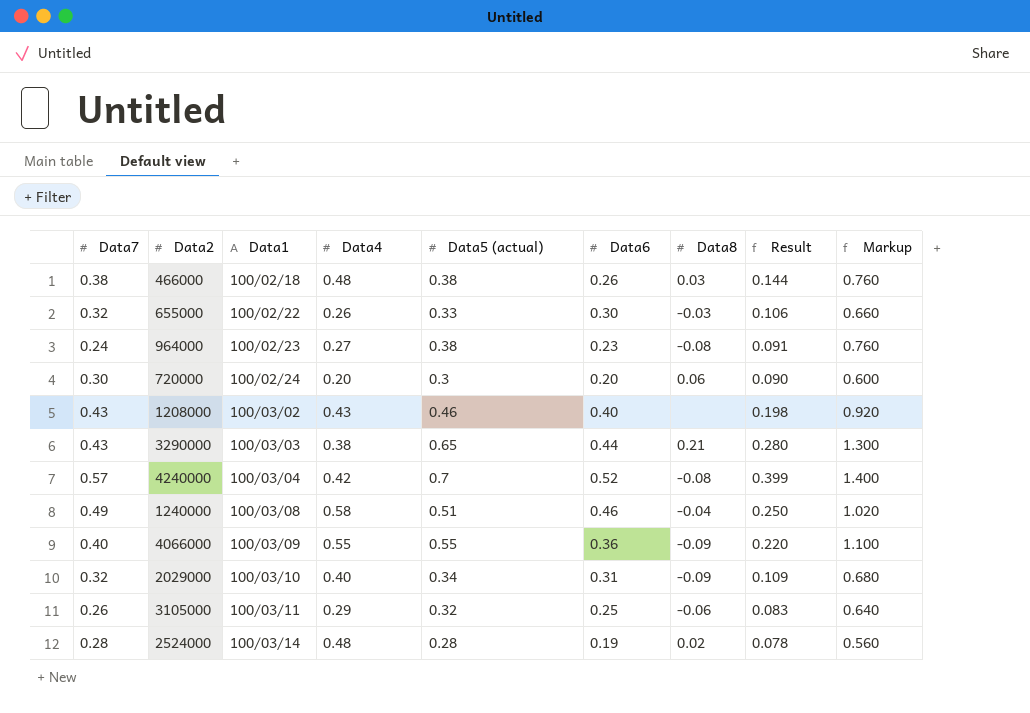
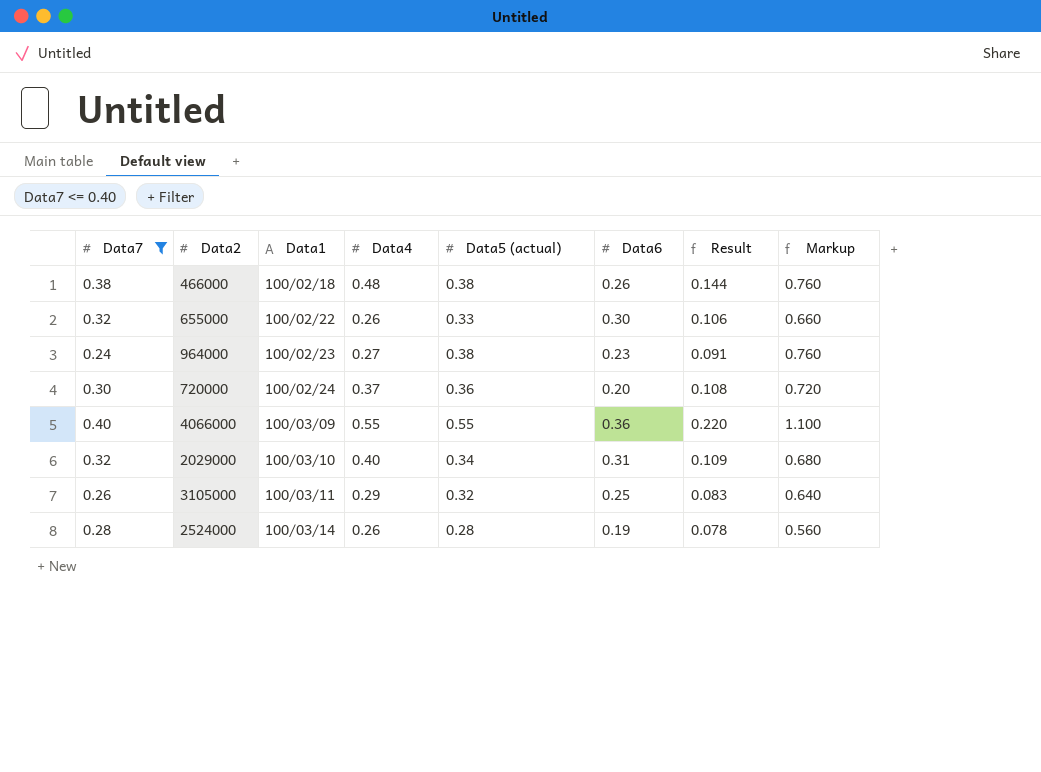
filter: none -> Data7 <= 0.40
column Data8 | position: 7 -> none
720000 | Data4: 0.20 -> 0.37
720000 | Data5 (actual): 0.3 -> 0.36
720000 | Result: 0.090 -> 0.108
720000 | Markup: 0.600 -> 0.720
2524000 | Data4: 0.48 -> 0.26

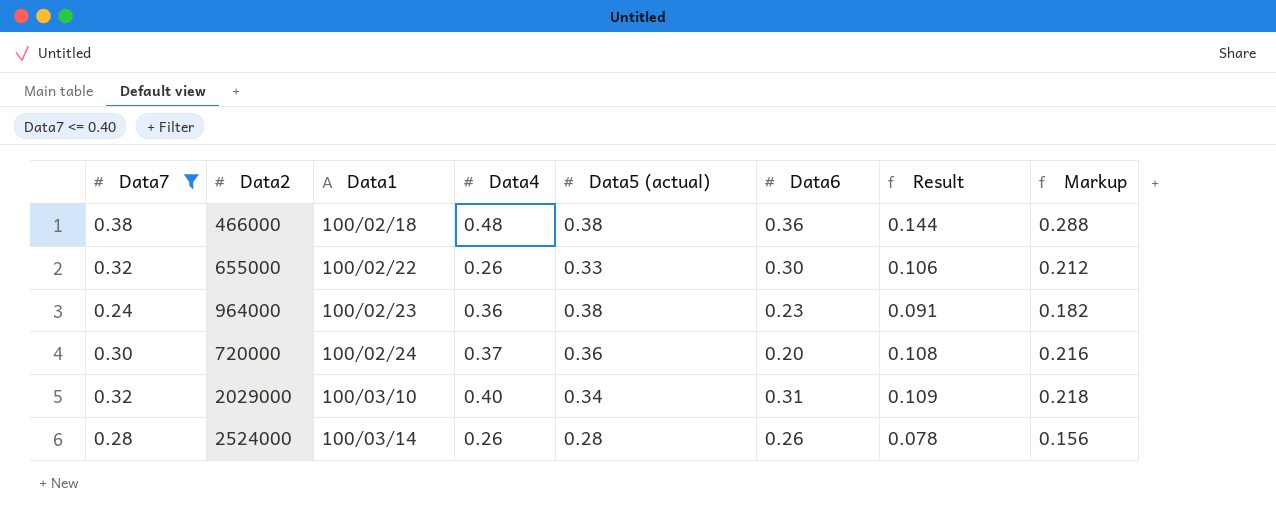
column Markup | formula: [Data5 (actual)] * 2 -> [Result] * 2
row 4066000: 0.40 | 100/03/09 | 0.55 | 0.55 | 0.36 | 0.220 | 1.100 -> none
row 3105000: 0.26 | 100/03/11 | 0.29 | 0.32 | 0.25 | 0.083 | 0.640 -> none
466000 | Data6: 0.26 -> 0.36
964000 | Data4: 0.27 -> 0.36
2524000 | Data6: 0.19 -> 0.26

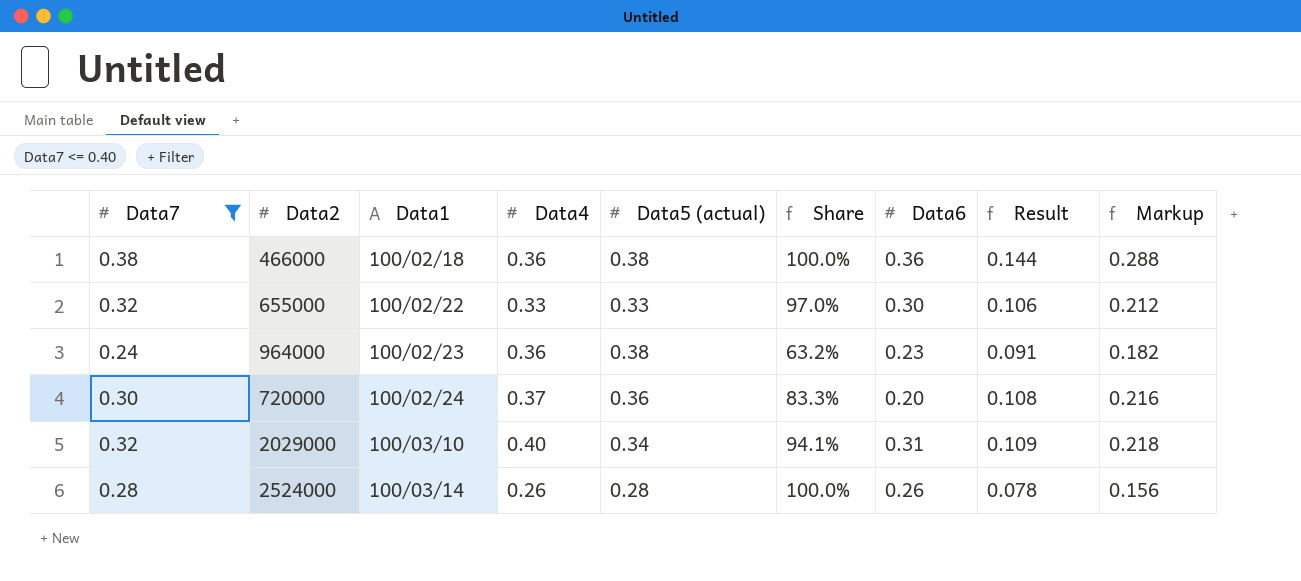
column Share | formula: none -> [Data7] / [Data5 (actual)]
466000 | Data4: 0.48 -> 0.36
655000 | Data4: 0.26 -> 0.33

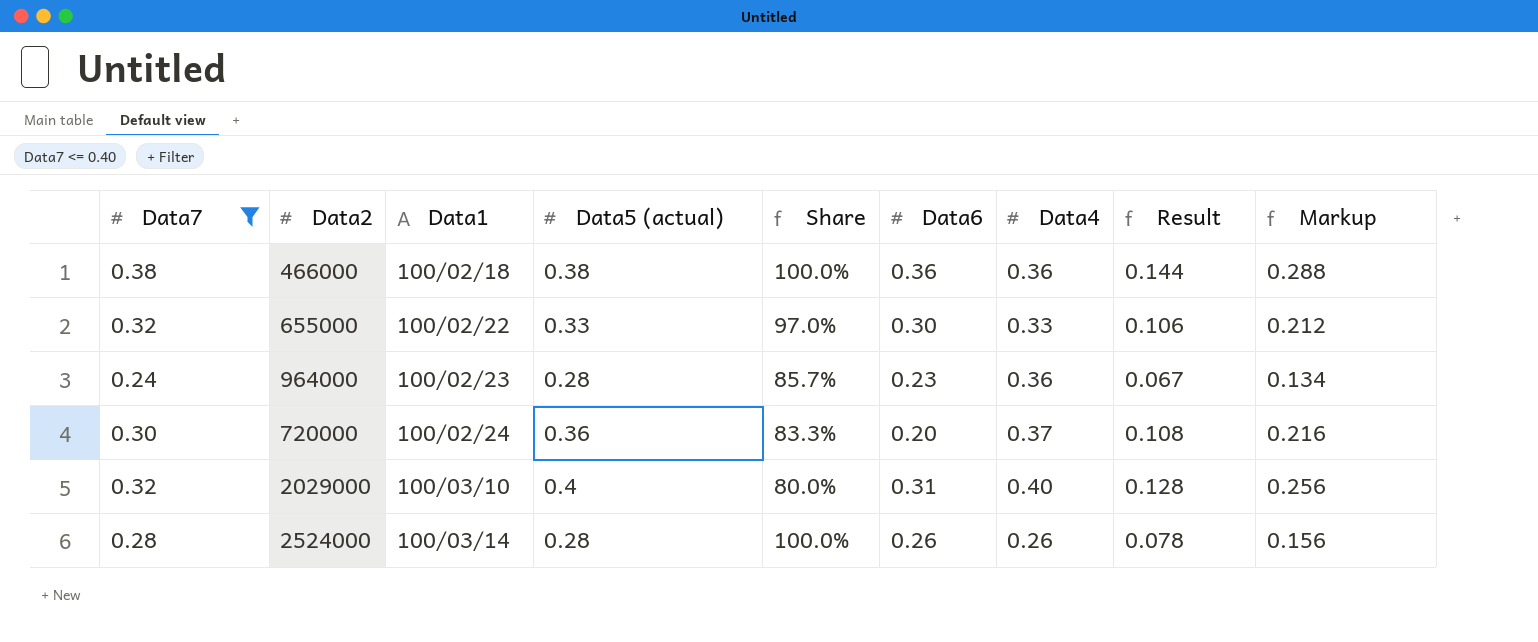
column Data4 | position: 4 -> 7
964000 | Data5 (actual): 0.38 -> 0.28
964000 | Share: 63.2% -> 85.7%
964000 | Result: 0.091 -> 0.067
964000 | Markup: 0.182 -> 0.134
2029000 | Data5 (actual): 0.34 -> 0.4
2029000 | Share: 94.1% -> 80.0%
2029000 | Result: 0.109 -> 0.128
2029000 | Markup: 0.218 -> 0.256

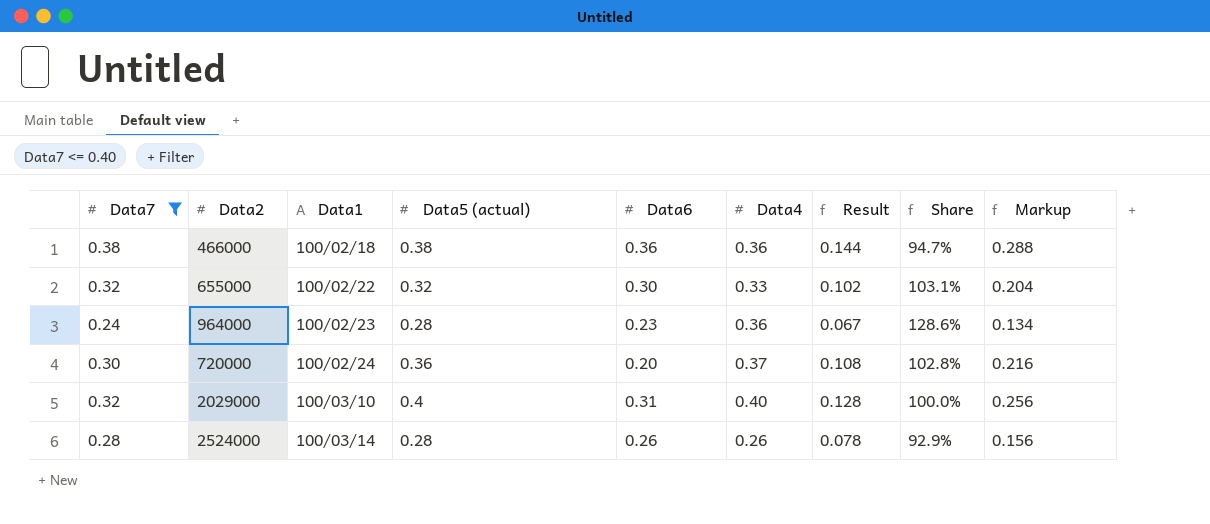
column Share | formula: [Data7] / [Data5 (actual)] -> [Data4] / [Data5 (actual)]
column Share | position: 5 -> 8
655000 | Data5 (actual): 0.33 -> 0.32
655000 | Result: 0.106 -> 0.102
655000 | Markup: 0.212 -> 0.204

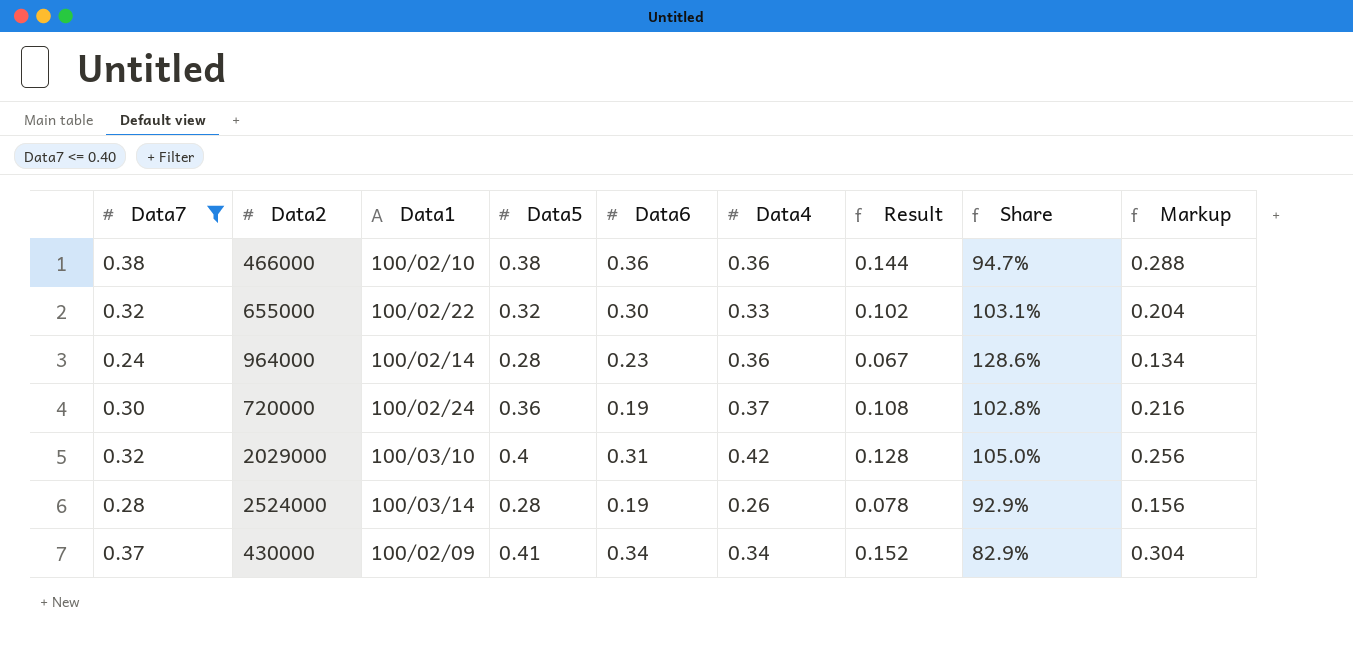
column name: Data5 (actual) -> Data5
466000 | Data1: 100/02/18 -> 100/02/10
964000 | Data1: 100/02/23 -> 100/02/14
720000 | Data6: 0.20 -> 0.19
2029000 | Data4: 0.40 -> 0.42
2029000 | Share: 100.0% -> 105.0%
2524000 | Data6: 0.26 -> 0.19
row 430000: none -> 0.37 | 100/02/09 | 0.41 | 0.34 | 0.34 | 0.152 | 82.9% | 0.304

